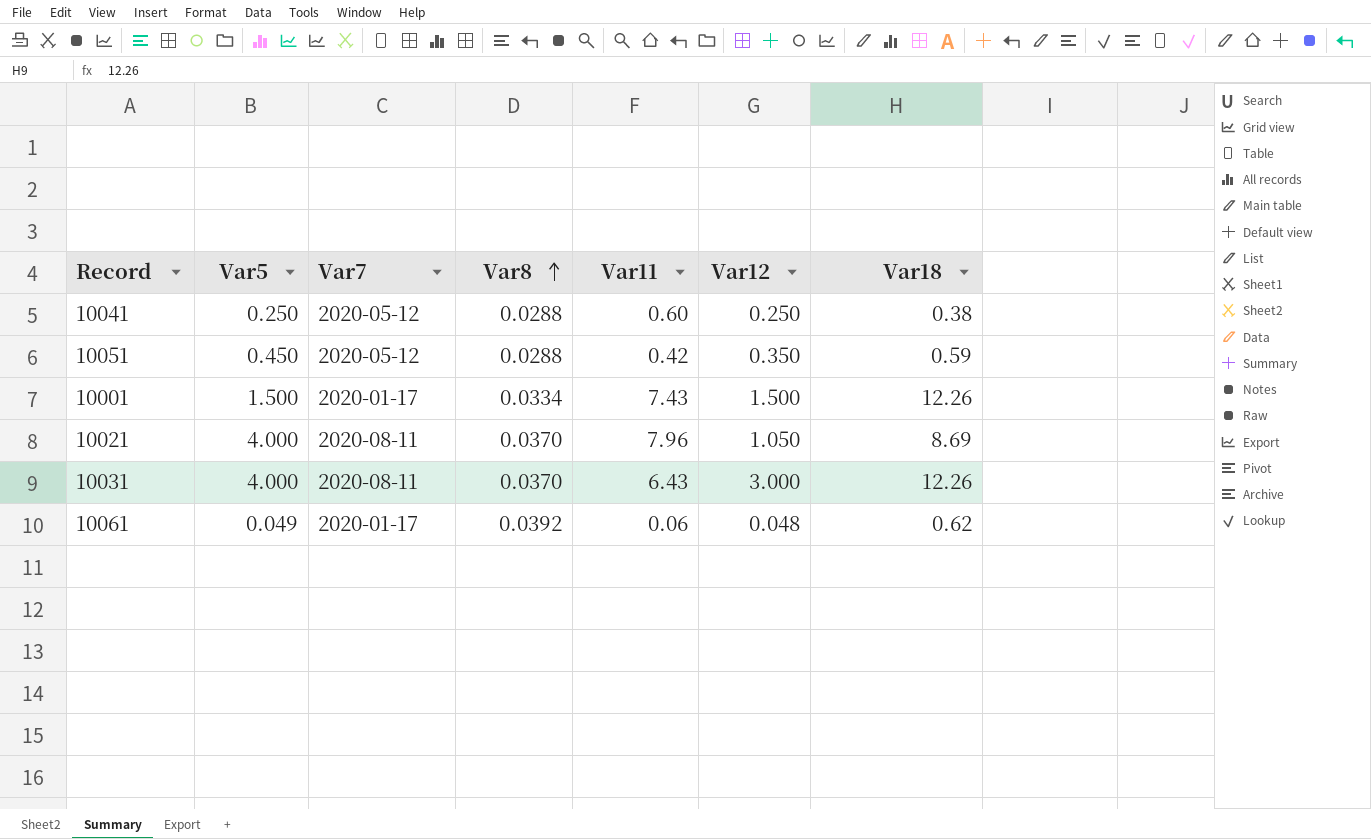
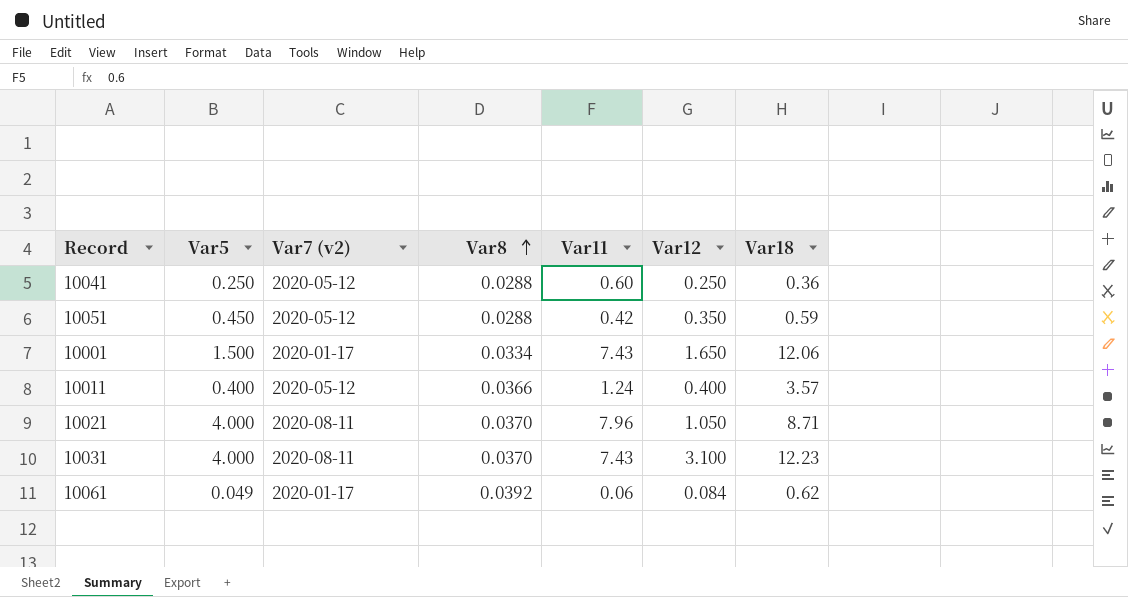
column name: Var7 -> Var7 (v2)
10041 | Var18: 0.38 -> 0.36
10001 | Var12: 1.500 -> 1.650
10001 | Var18: 12.26 -> 12.06
row 10011: none -> 0.400 | 2020-05-12 | 0.0366 | 1.24 | 0.400 | 3.57
10021 | Var18: 8.69 -> 8.71
10031 | Var11: 6.43 -> 7.43
10031 | Var12: 3.000 -> 3.100
10031 | Var18: 12.26 -> 12.23
10061 | Var12: 0.048 -> 0.084

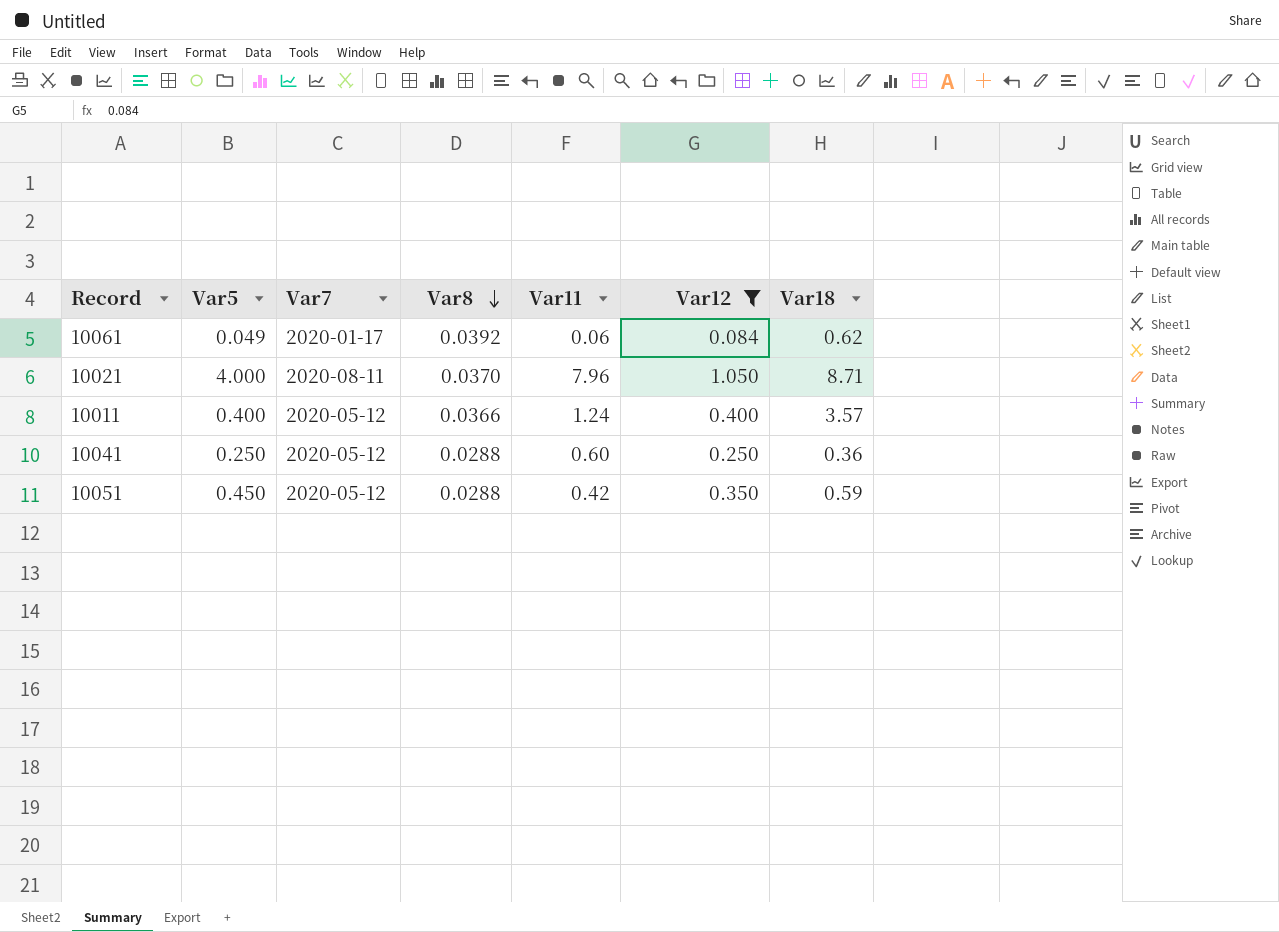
filter: none -> Var12 <= 1.050
row order: Var8 ascending -> Var8 descending
column name: Var7 (v2) -> Var7

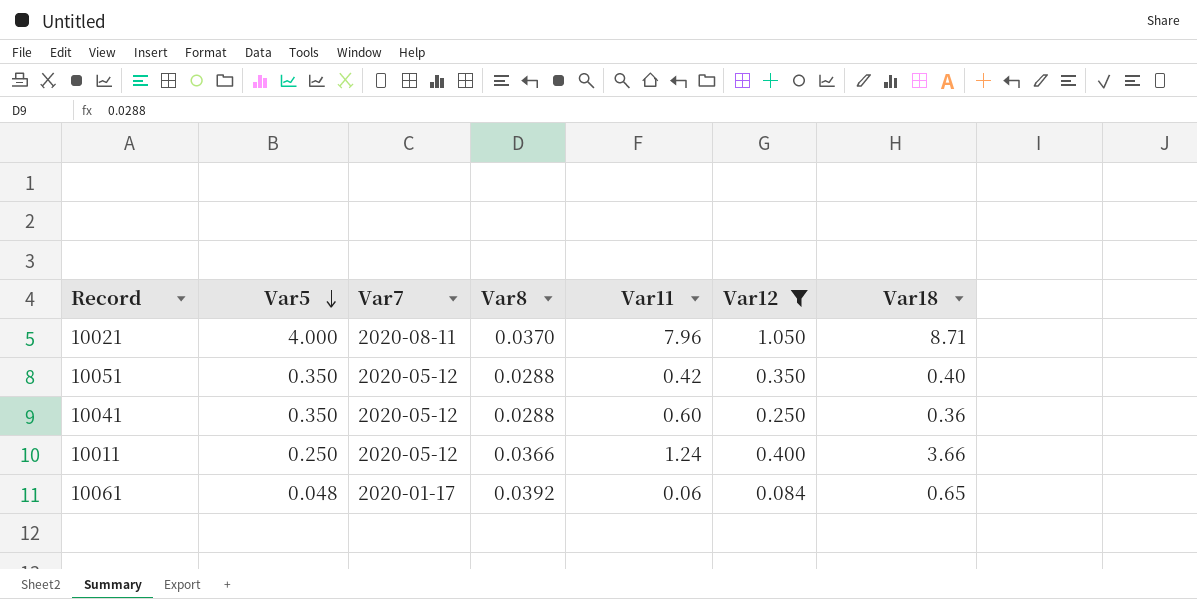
row order: Var8 descending -> Var5 descending
10051 | Var5: 0.450 -> 0.350
10051 | Var18: 0.59 -> 0.40
10041 | Var5: 0.250 -> 0.350
10011 | Var5: 0.400 -> 0.250
10011 | Var18: 3.57 -> 3.66
10061 | Var5: 0.049 -> 0.048
10061 | Var18: 0.62 -> 0.65

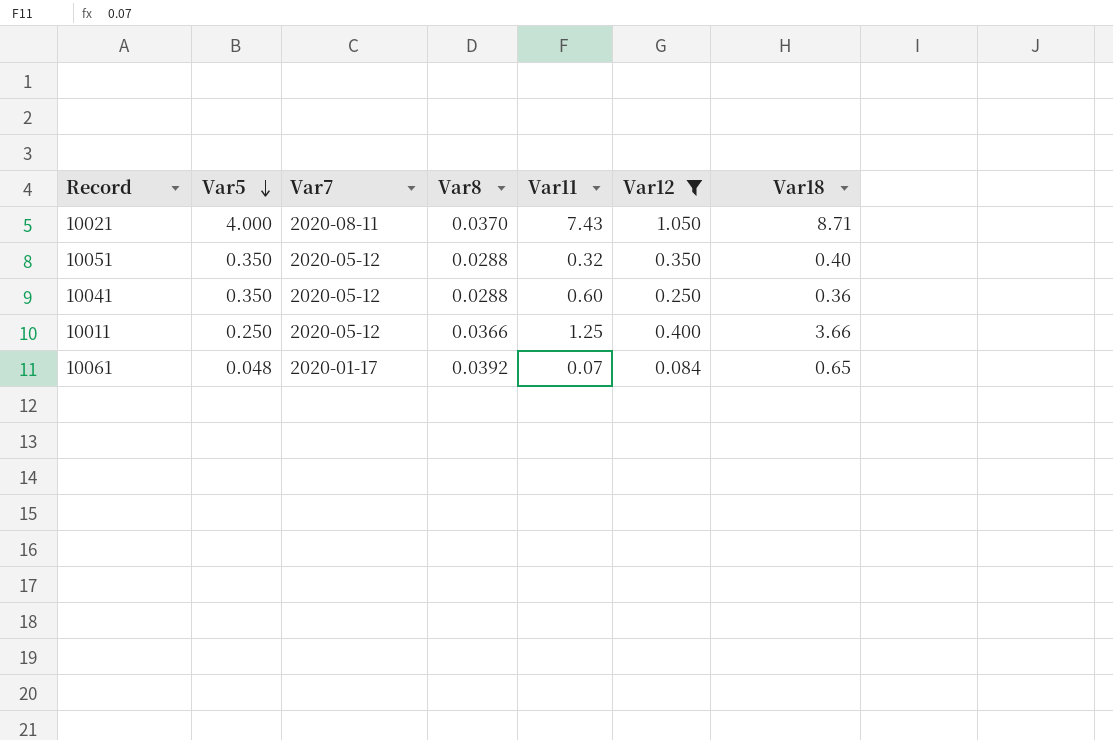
10021 | Var11: 7.96 -> 7.43
10051 | Var11: 0.42 -> 0.32
10011 | Var11: 1.24 -> 1.25
10061 | Var11: 0.06 -> 0.07

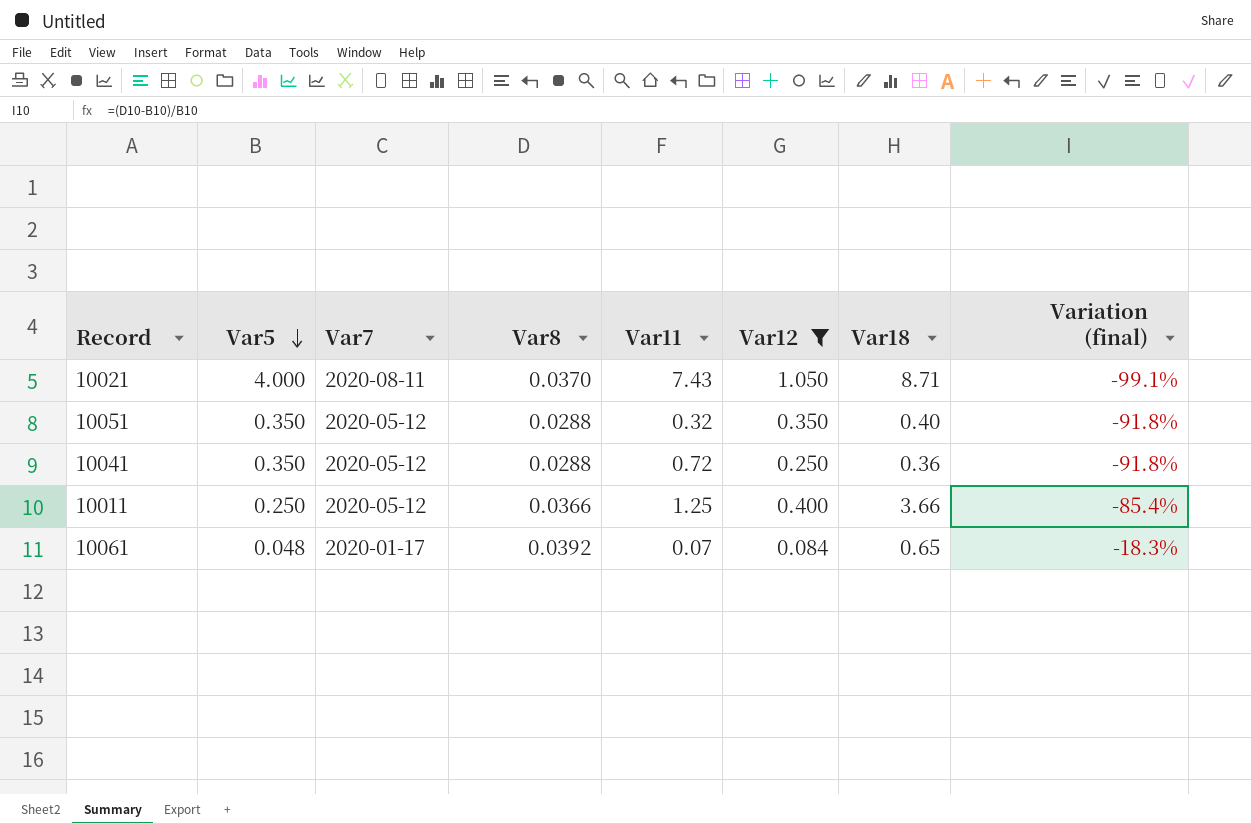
column Variation (final) | formula: none -> ([Var8] - [Var5]) / [Var5]
10041 | Var11: 0.60 -> 0.72

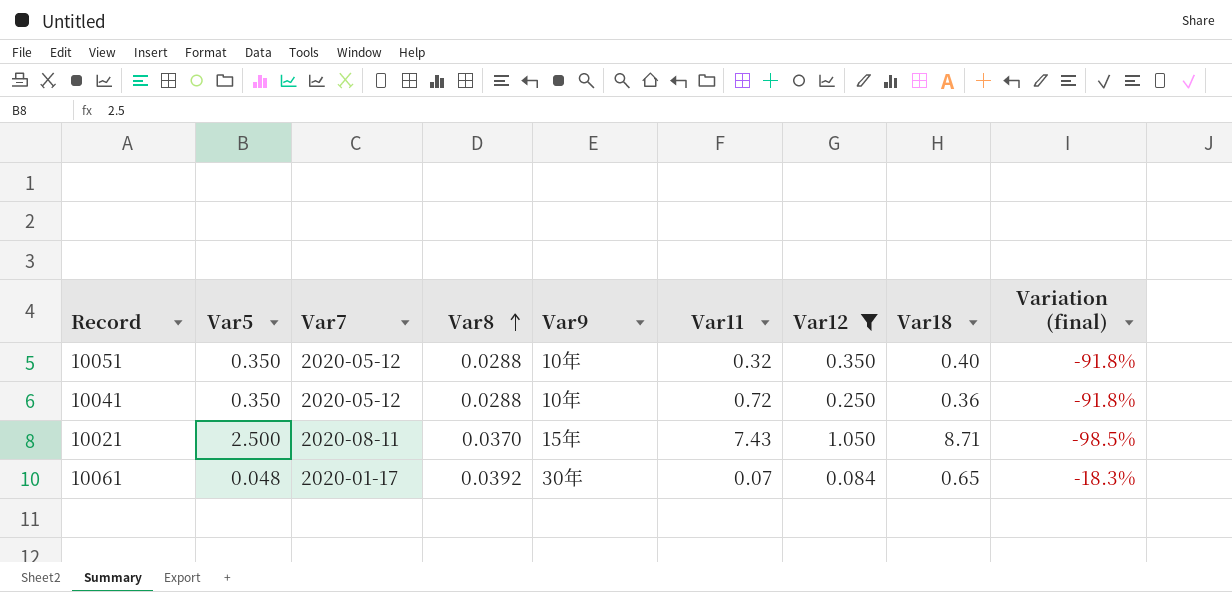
row order: Var5 descending -> Var8 ascending
column Var9 | position: none -> 5
row 10011: 0.250 | 2020-05-12 | 0.0366 | 1.25 | 0.400 | 3.66 | -85.4% -> none
10021 | Var5: 4.000 -> 2.500
10021 | Variation (final): -99.1% -> -98.5%

